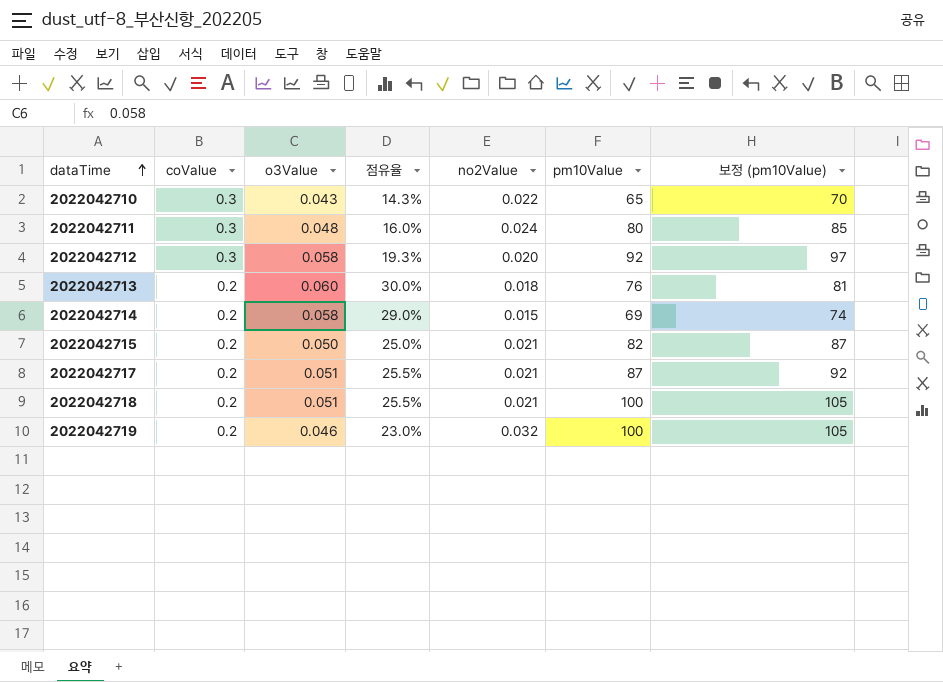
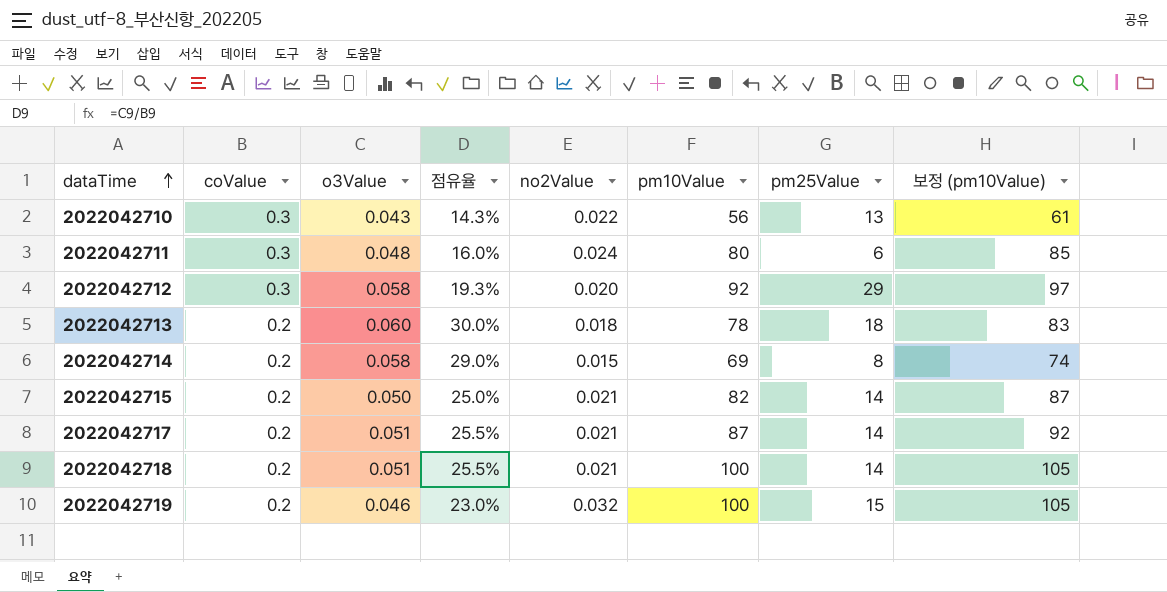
column pm25Value | position: none -> 7
2022042710 | pm10Value: 65 -> 56
2022042710 | 보정 (pm10Value): 70 -> 61
2022042713 | pm10Value: 76 -> 78
2022042713 | 보정 (pm10Value): 81 -> 83

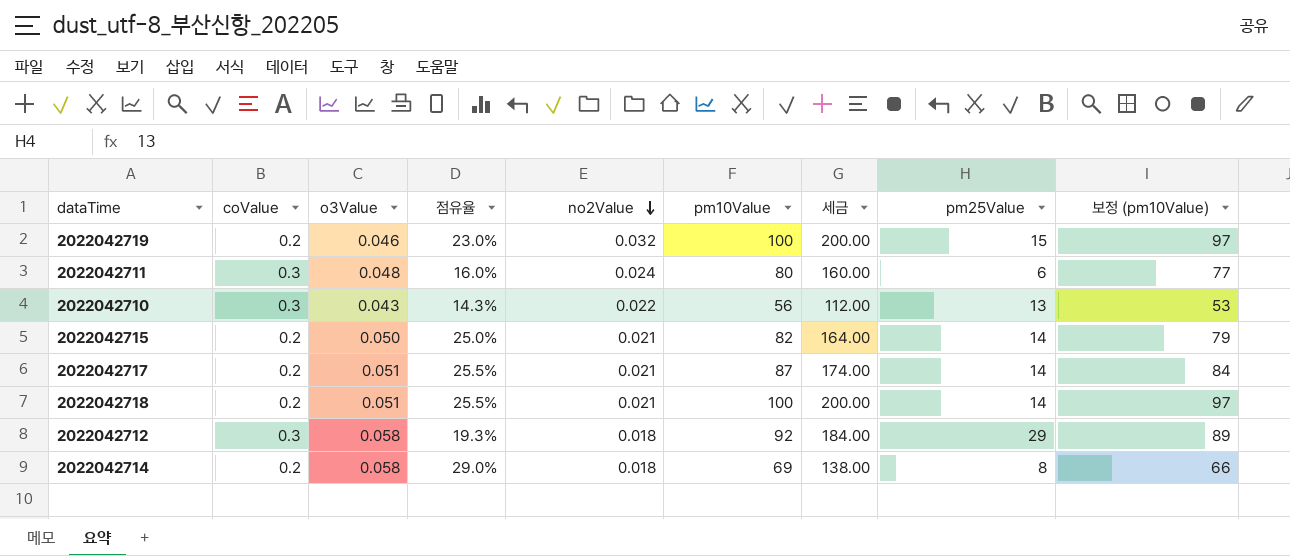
row order: dataTime ascending -> no2Value descending
column 세금 | formula: none -> [pm10Value] * 2
column 보정 (pm10Value) | formula: [pm10Value] + 5 -> [pm10Value] - 3
row 2022042713: 0.2 | 0.060 | 30.0% | 0.018 | 78 | 18 | 83 -> none
2022042712 | no2Value: 0.020 -> 0.018
2022042714 | no2Value: 0.015 -> 0.018

